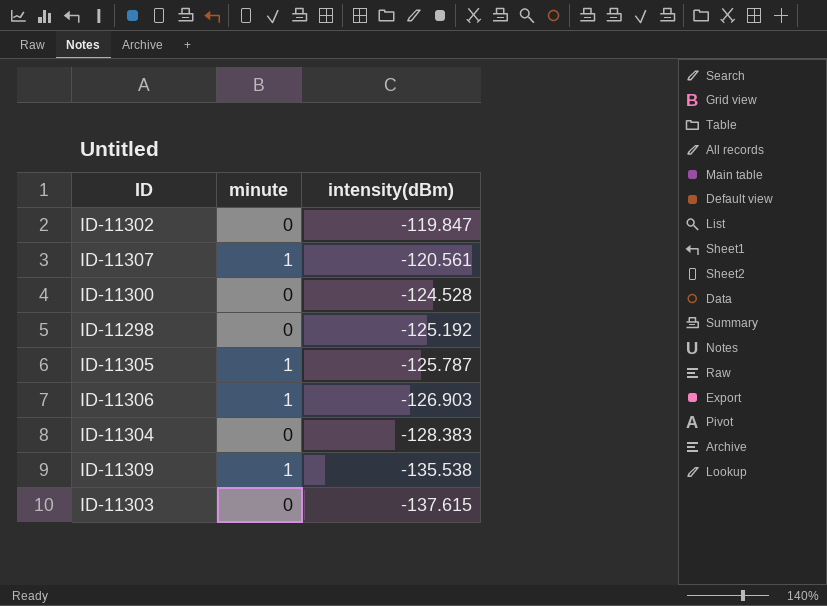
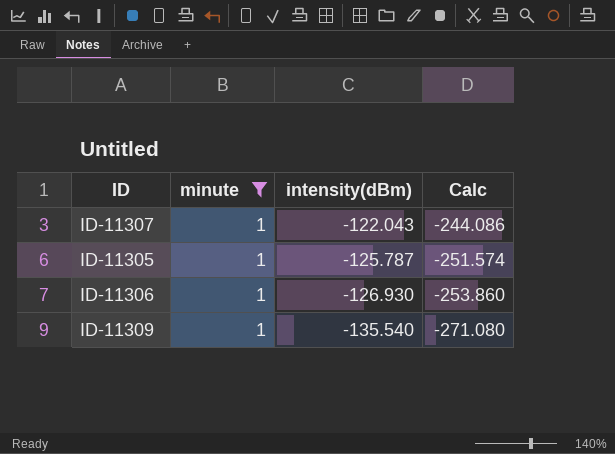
filter: none -> minute = 1
column Calc | formula: none -> [intensity(dBm)] * 2
ID-11307 | intensity(dBm): -120.561 -> -122.043
ID-11306 | intensity(dBm): -126.903 -> -126.930
ID-11309 | intensity(dBm): -135.538 -> -135.540

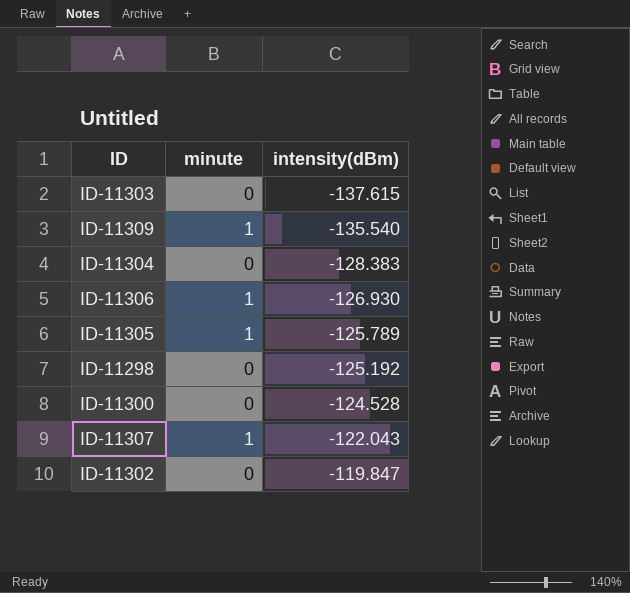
filter: minute = 1 -> none
row order: intensity(dBm) descending -> intensity(dBm) ascending
column Calc | formula: [intensity(dBm)] * 2 -> none
ID-11305 | intensity(dBm): -125.787 -> -125.789

